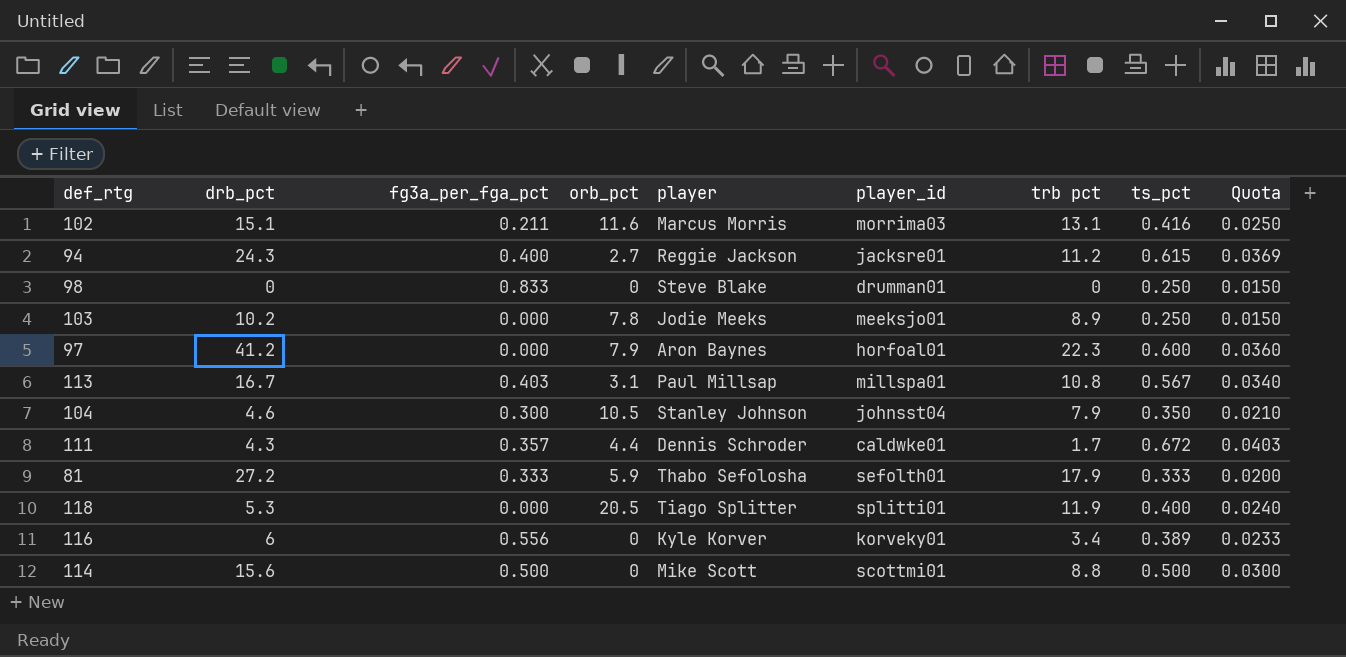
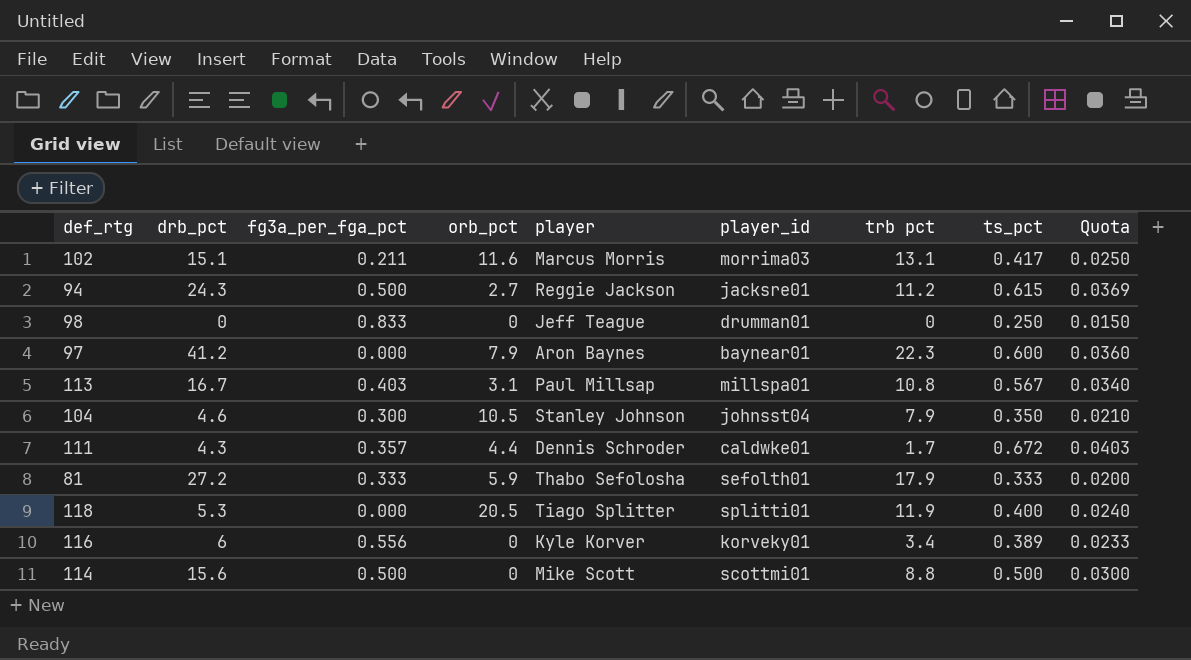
row 103: 10.2 | 0.000 | 7.8 | Jodie Meeks | meeksjo01 | 8.9 | 0.250 | 0.0150 -> none
102 | ts_pct: 0.416 -> 0.417
94 | fg3a_per_fga_pct: 0.400 -> 0.500
98 | player: Steve Blake -> Jeff Teague
97 | player_id: horfoal01 -> baynear01

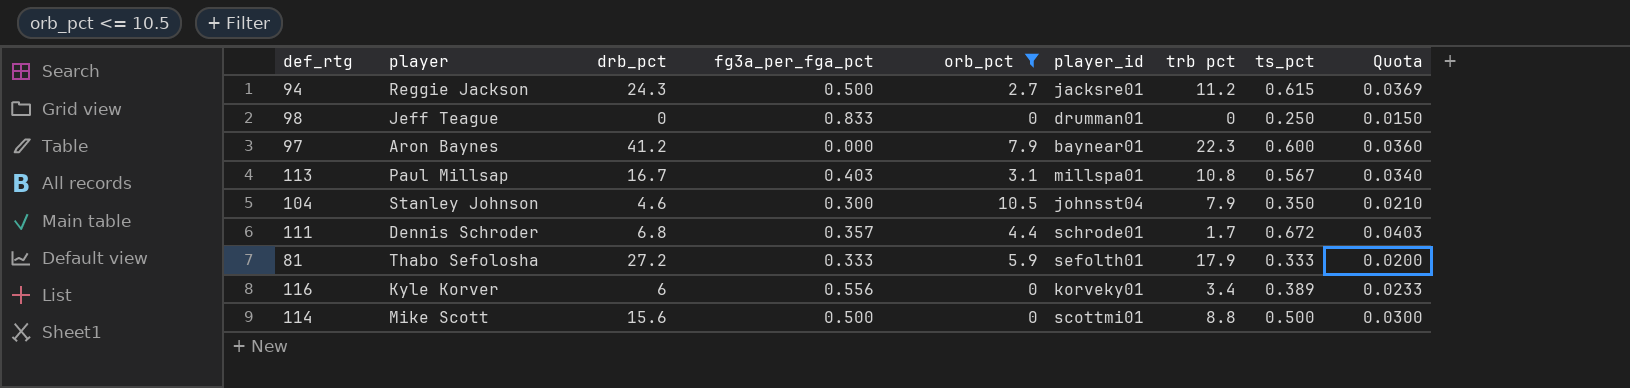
filter: none -> orb_pct <= 10.5
column player | position: 5 -> 2
111 | drb_pct: 4.3 -> 6.8
111 | player_id: caldwke01 -> schrode01

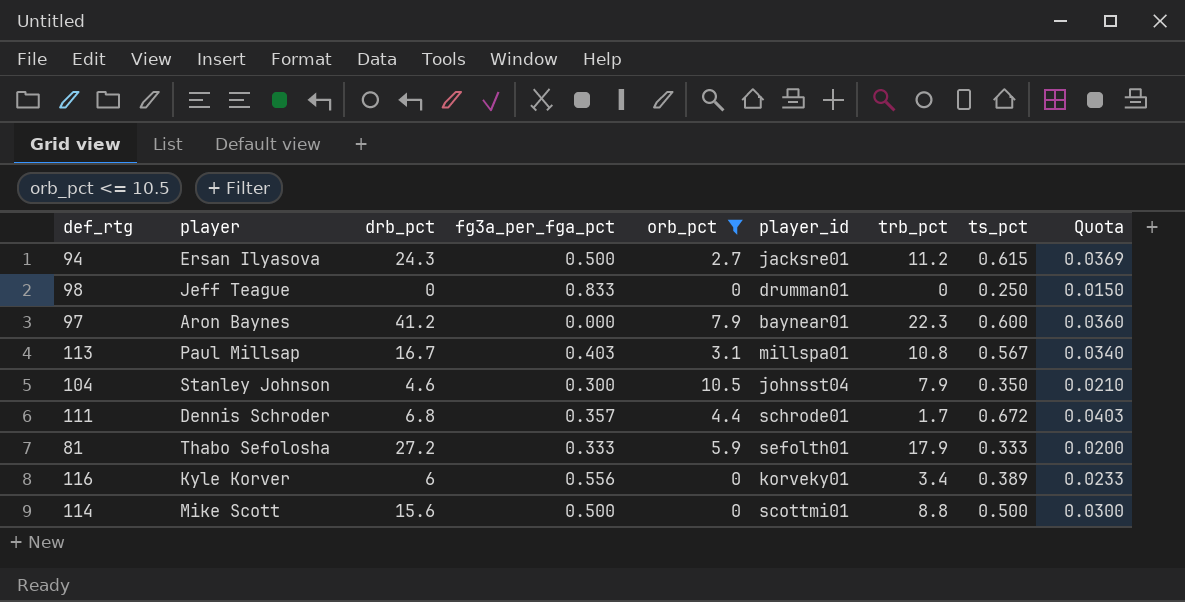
column name: trb pct -> trb_pct
94 | player: Reggie Jackson -> Ersan Ilyasova

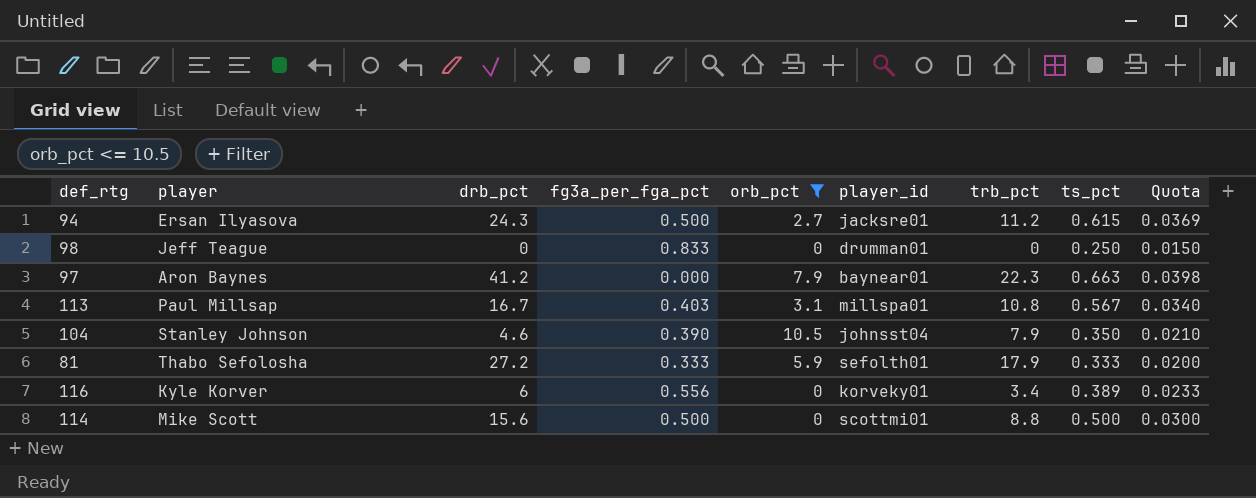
row 111: Dennis Schroder | 6.8 | 0.357 | 4.4 | schrode01 | 1.7 | 0.672 | 0.0403 -> none
97 | ts_pct: 0.600 -> 0.663
97 | Quota: 0.0360 -> 0.0398
104 | fg3a_per_fga_pct: 0.300 -> 0.390

